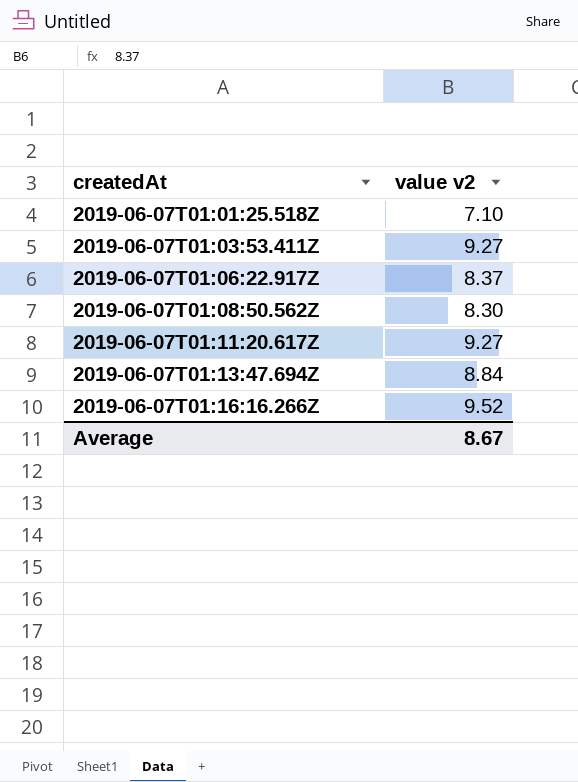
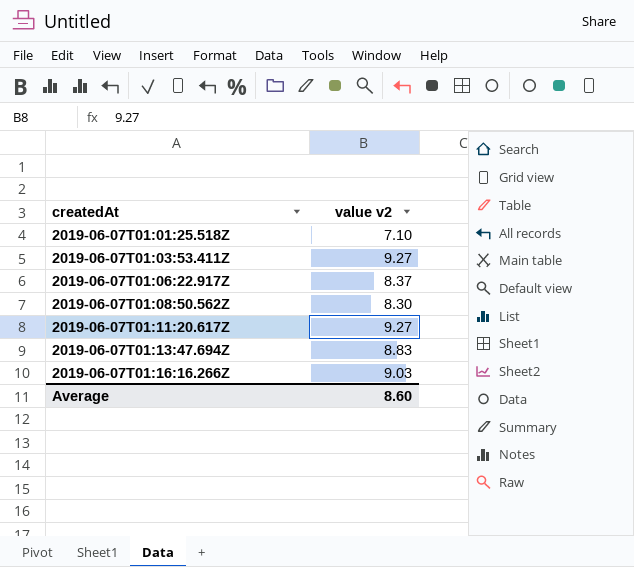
2019-06-07T01:13:47.694Z | value v2: 8.84 -> 8.83
2019-06-07T01:16:16.266Z | value v2: 9.52 -> 9.03
Average | value v2: 8.67 -> 8.60

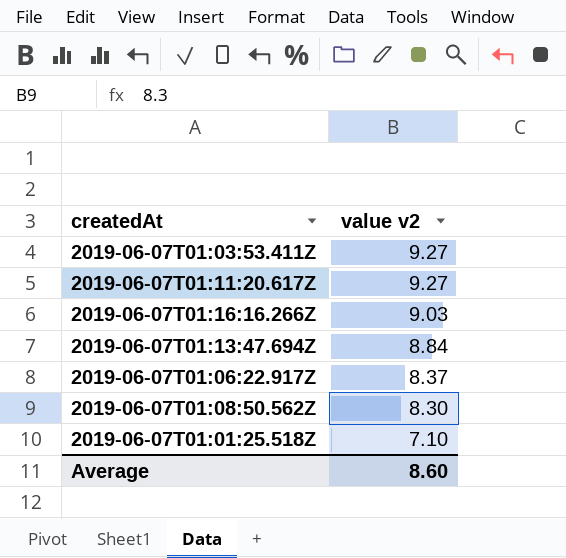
row order: createdAt ascending -> value v2 descending
2019-06-07T01:13:47.694Z | value v2: 8.83 -> 8.84

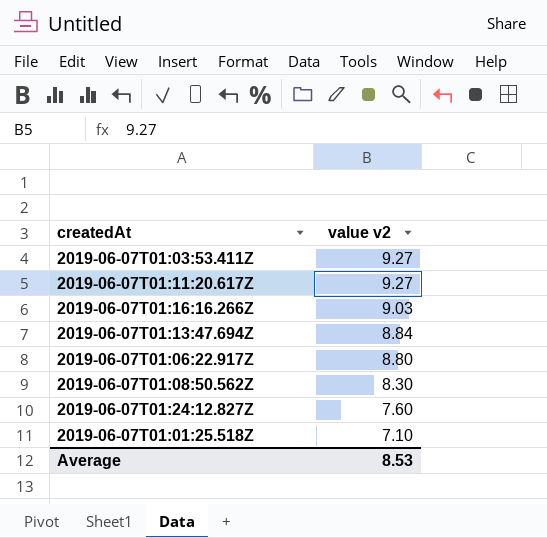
2019-06-07T01:06:22.917Z | value v2: 8.37 -> 8.80
row 2019-06-07T01:24:12.827Z: none -> 7.60
Average | value v2: 8.60 -> 8.53

